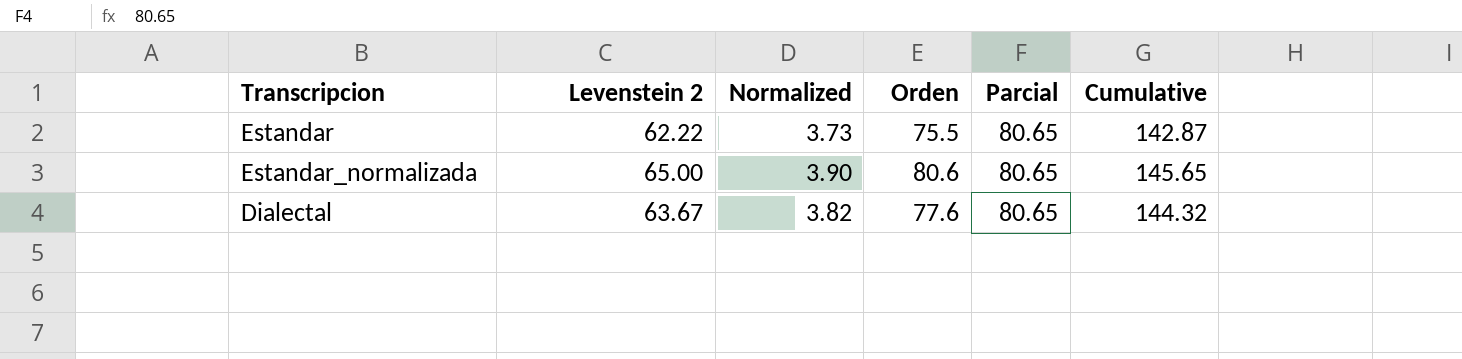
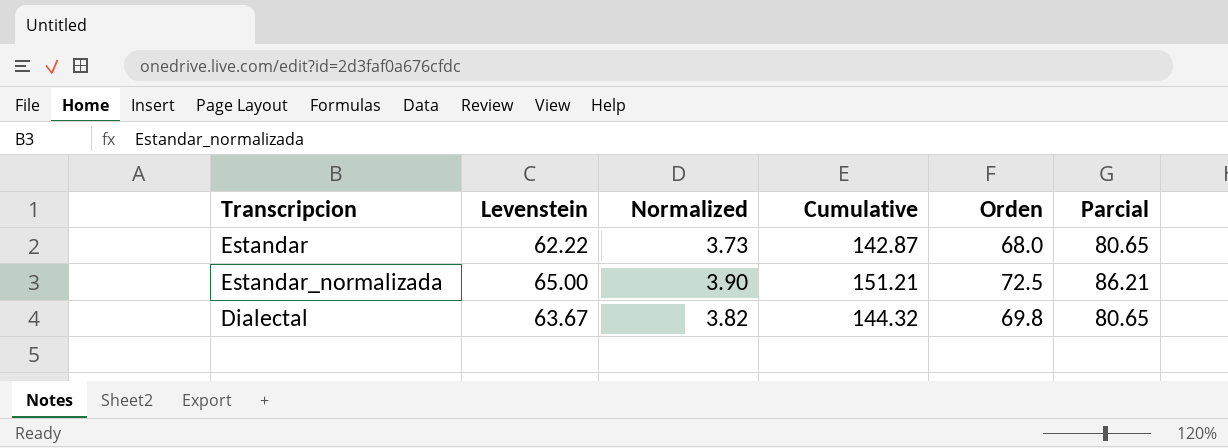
column name: Levenstein 2 -> Levenstein
column Cumulative | position: 6 -> 4
Estandar | Orden: 75.5 -> 68.0
Estandar_normalizada | Cumulative: 145.65 -> 151.21
Estandar_normalizada | Orden: 80.6 -> 72.5
Estandar_normalizada | Parcial: 80.65 -> 86.21
Dialectal | Orden: 77.6 -> 69.8

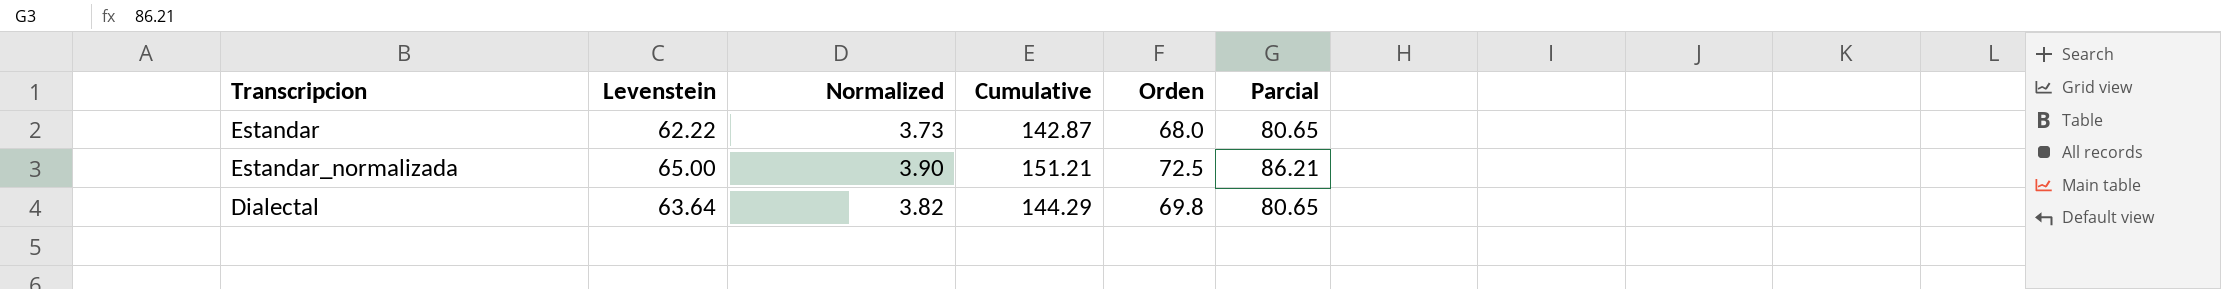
Dialectal | Levenstein: 63.67 -> 63.64
Dialectal | Cumulative: 144.32 -> 144.29

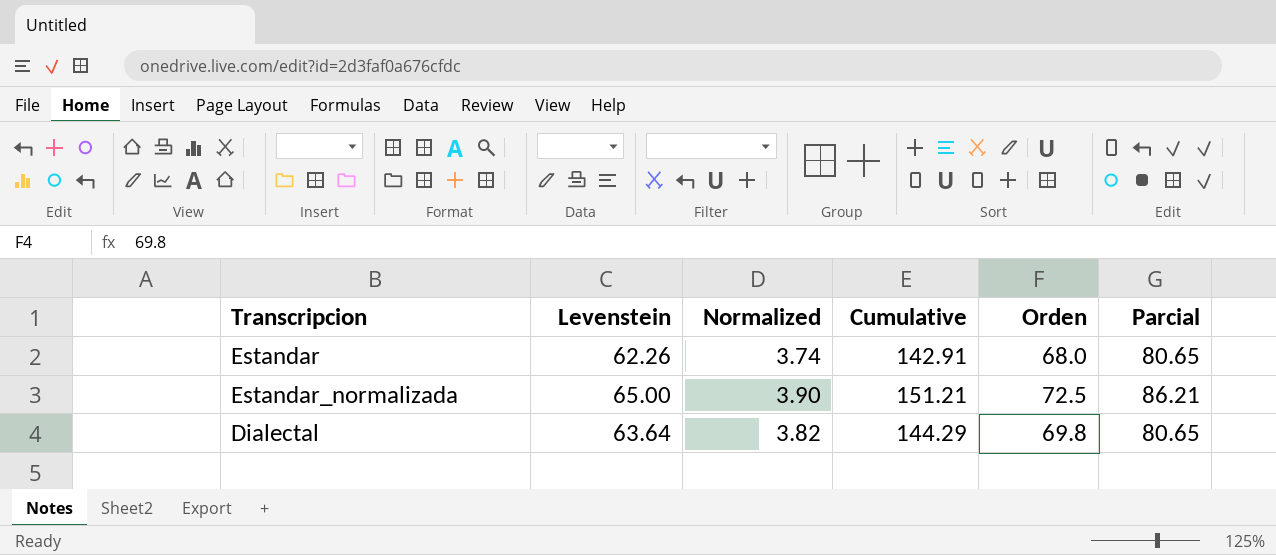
Estandar | Levenstein: 62.22 -> 62.26
Estandar | Normalized: 3.73 -> 3.74
Estandar | Cumulative: 142.87 -> 142.91

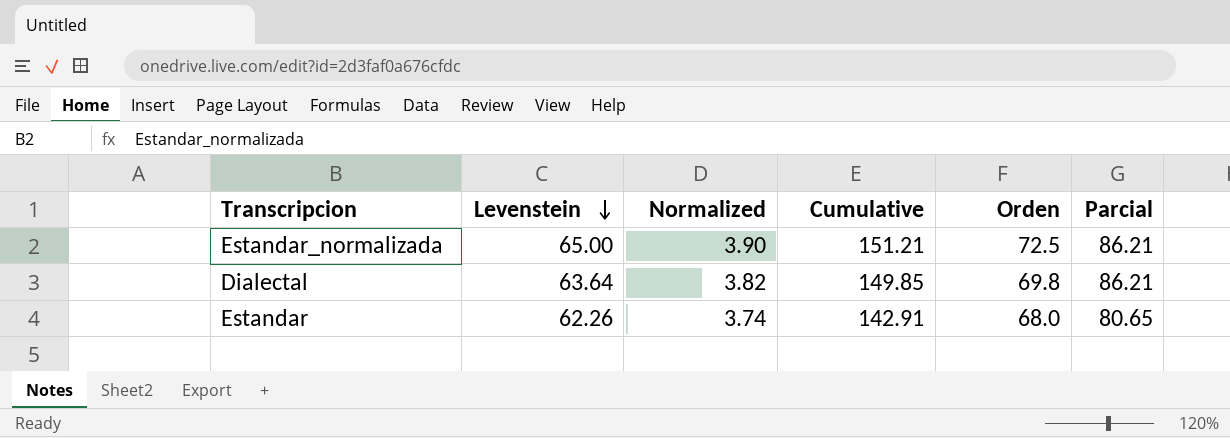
row order: none -> Levenstein descending
Dialectal | Cumulative: 144.29 -> 149.85
Dialectal | Parcial: 80.65 -> 86.21

